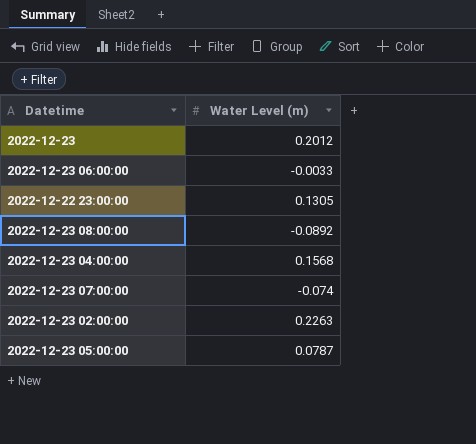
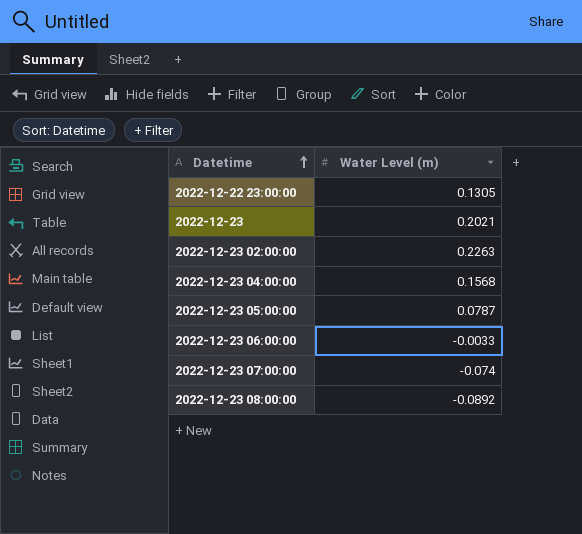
row order: none -> Datetime ascending
2022-12-23 | Water Level (m): 0.2012 -> 0.2021

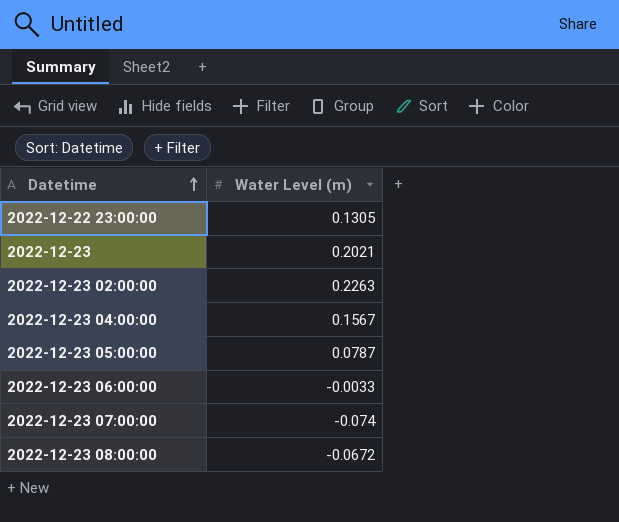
2022-12-23 04:00:00 | Water Level (m): 0.1568 -> 0.1567
2022-12-23 08:00:00 | Water Level (m): -0.0892 -> -0.0672

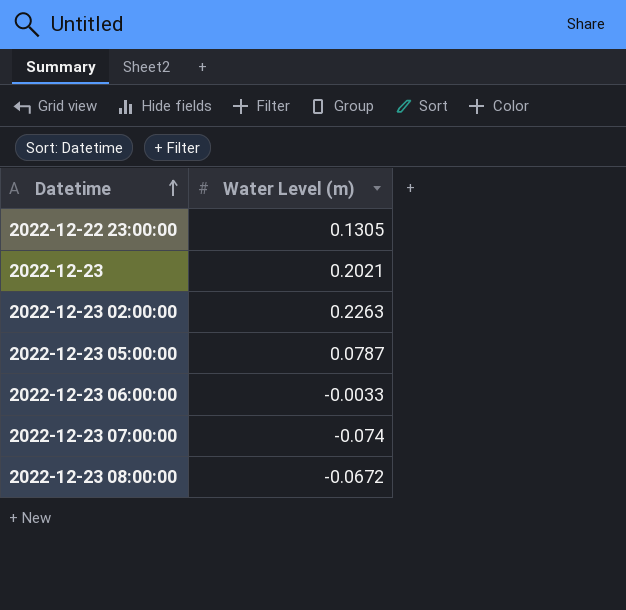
row 2022-12-23 04:00:00: 0.1567 -> none

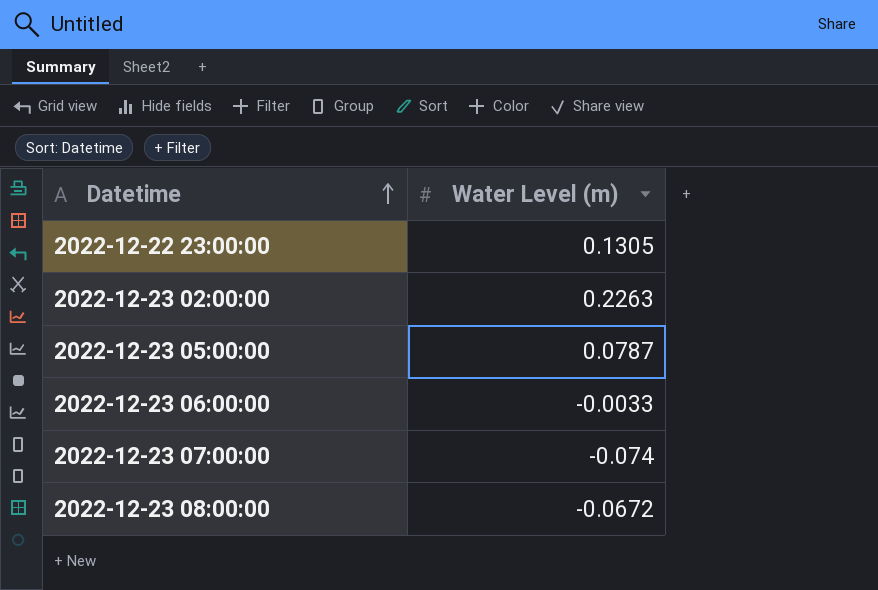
row 2022-12-23: 0.2021 -> none

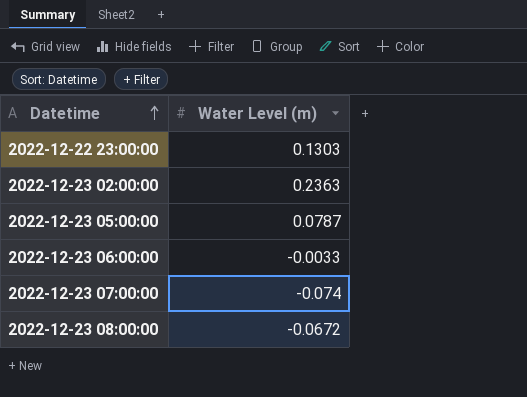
2022-12-22 23:00:00 | Water Level (m): 0.1305 -> 0.1303
2022-12-23 02:00:00 | Water Level (m): 0.2263 -> 0.2363

